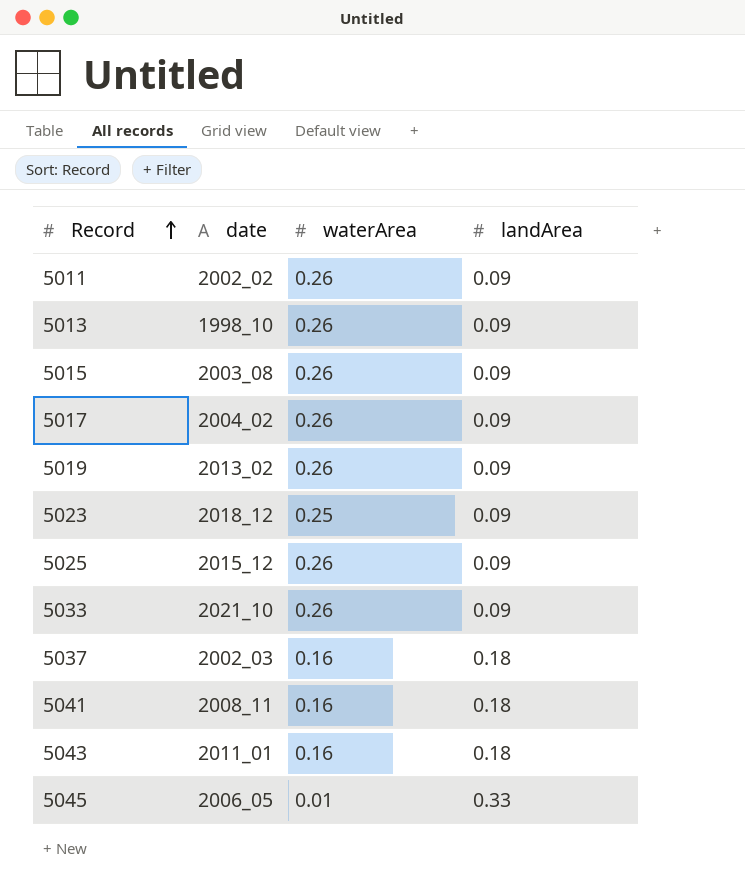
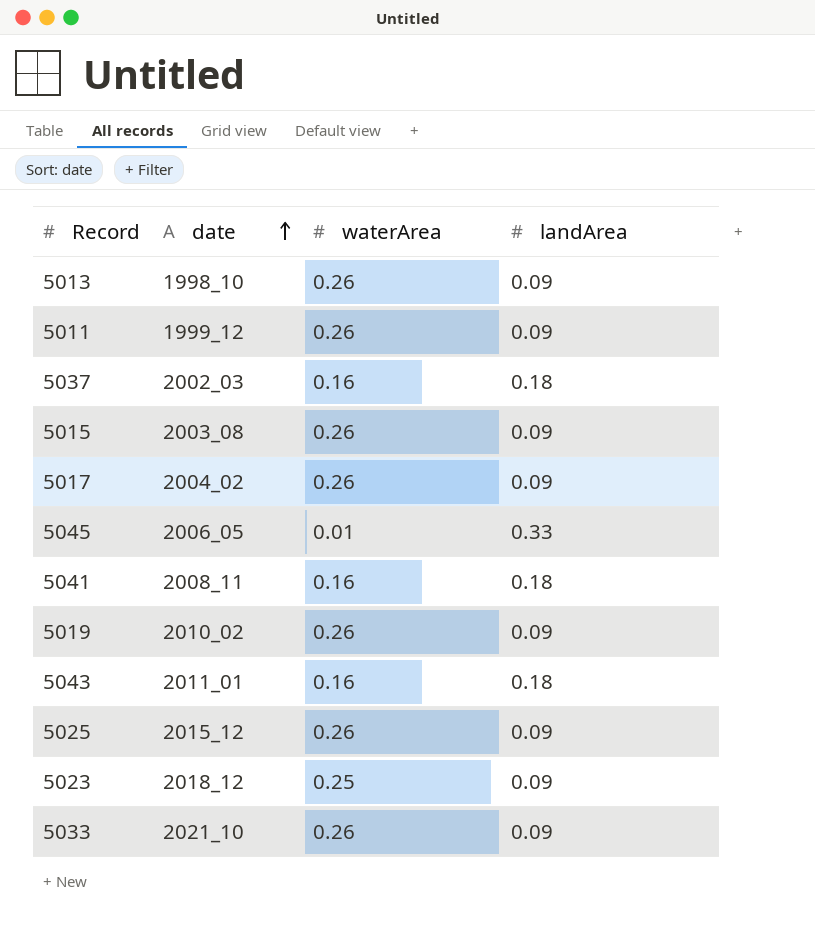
row order: Record ascending -> date ascending
5011 | date: 2002_02 -> 1999_12
5019 | date: 2013_02 -> 2010_02

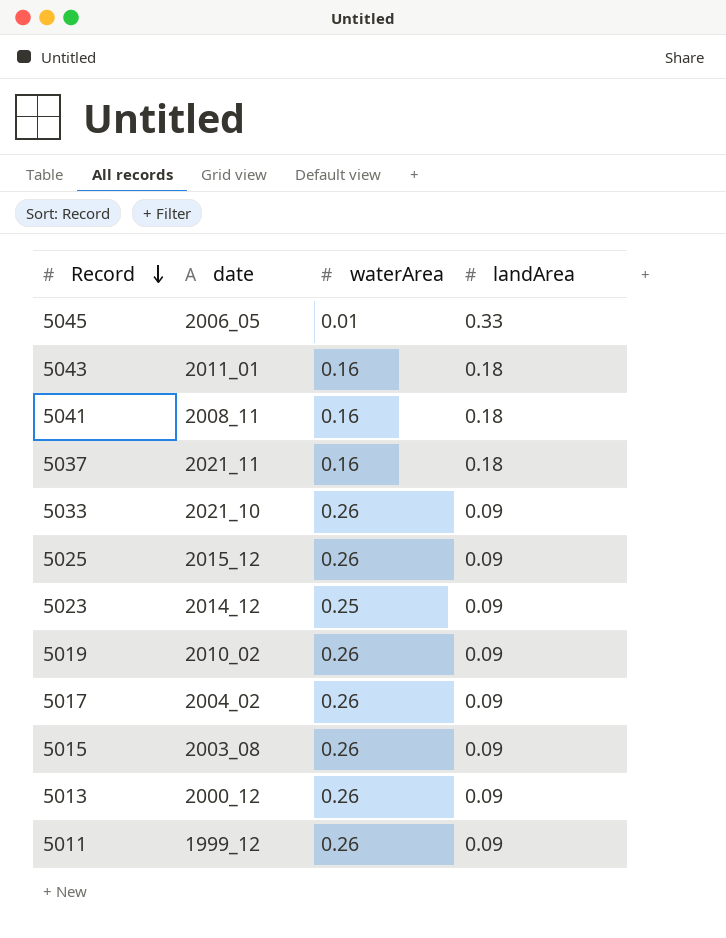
row order: date ascending -> Record descending
5037 | date: 2002_03 -> 2021_11
5023 | date: 2018_12 -> 2014_12
5013 | date: 1998_10 -> 2000_12

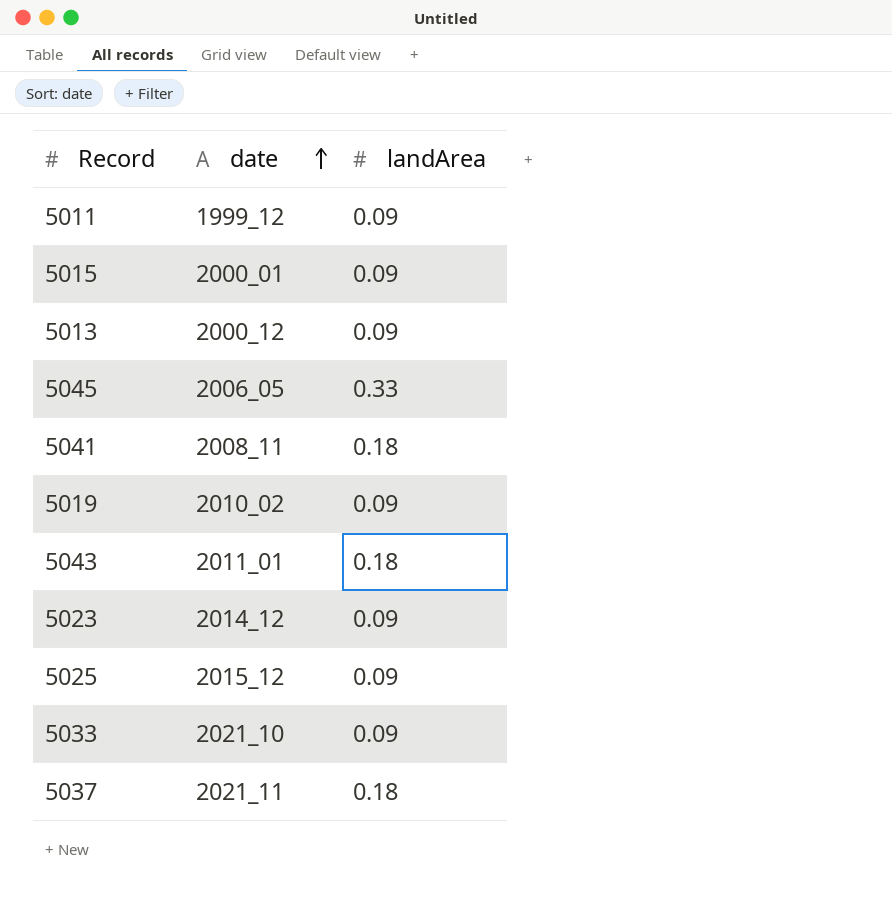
row order: Record descending -> date ascending
column waterArea | position: 3 -> none
row 5017: 2004_02 | 0.26 | 0.09 -> none
5015 | date: 2003_08 -> 2000_01

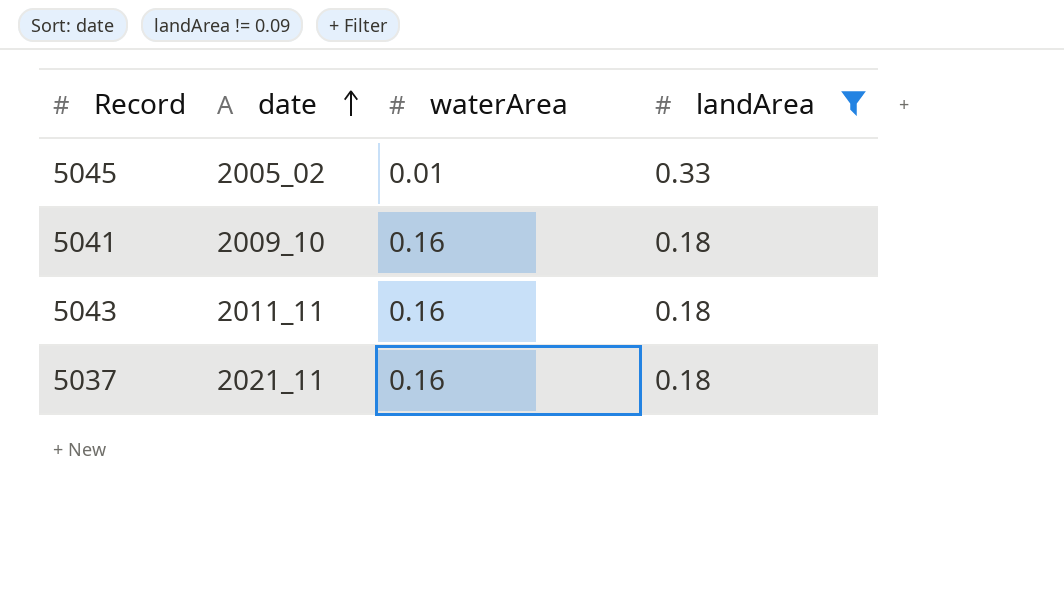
filter: none -> landArea != 0.09
column waterArea | position: none -> 3
5045 | date: 2006_05 -> 2005_02
5041 | date: 2008_11 -> 2009_10
5043 | date: 2011_01 -> 2011_11

